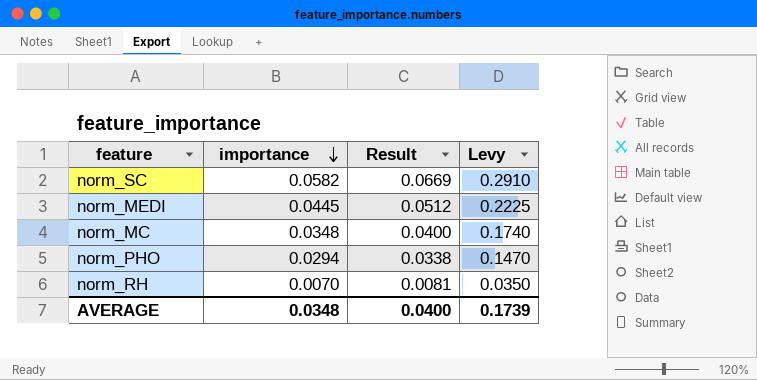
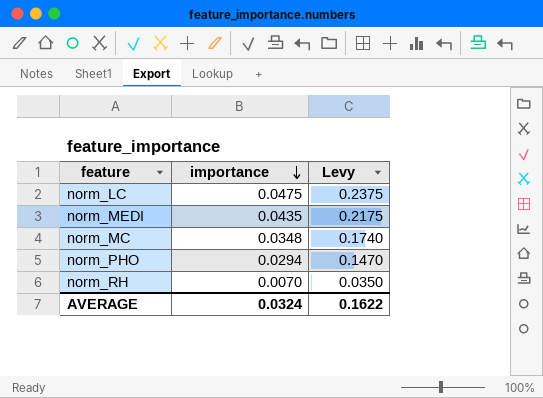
column Result | formula: [importance] * 1.15 -> none
row norm_SC: 0.0582 | 0.0669 | 0.2910 -> none
row norm_LC: none -> 0.0475 | 0.2375
norm_MEDI | importance: 0.0445 -> 0.0435
norm_MEDI | Levy: 0.2225 -> 0.2175
AVERAGE | importance: 0.0348 -> 0.0324
AVERAGE | Levy: 0.1739 -> 0.1622

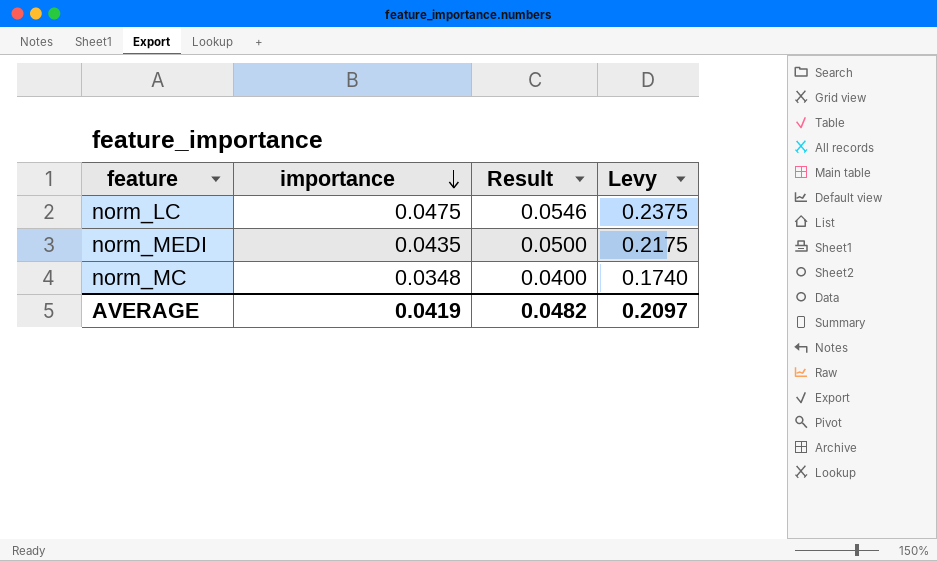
column Result | formula: none -> [importance] * 1.15
row norm_PHO: 0.0294 | 0.1470 -> none
row norm_RH: 0.0070 | 0.0350 -> none
AVERAGE | importance: 0.0324 -> 0.0419
AVERAGE | Levy: 0.1622 -> 0.2097

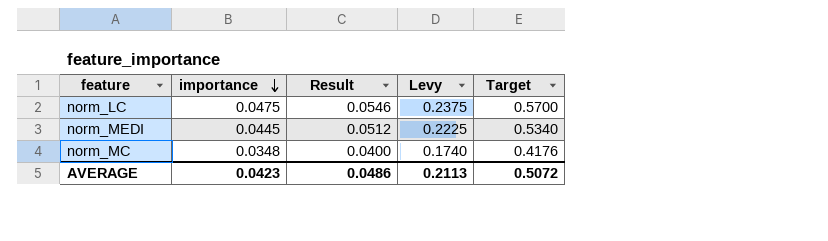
column Target | formula: none -> [importance] * 12
norm_MEDI | importance: 0.0435 -> 0.0445
norm_MEDI | Result: 0.0500 -> 0.0512
norm_MEDI | Levy: 0.2175 -> 0.2225
AVERAGE | importance: 0.0419 -> 0.0423
AVERAGE | Result: 0.0482 -> 0.0486
AVERAGE | Levy: 0.2097 -> 0.2113

